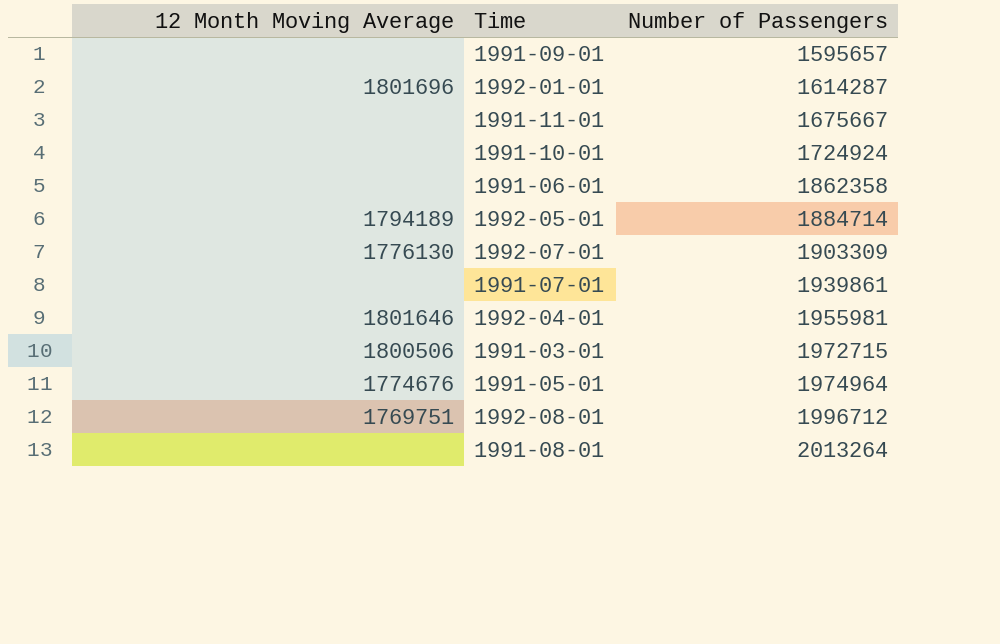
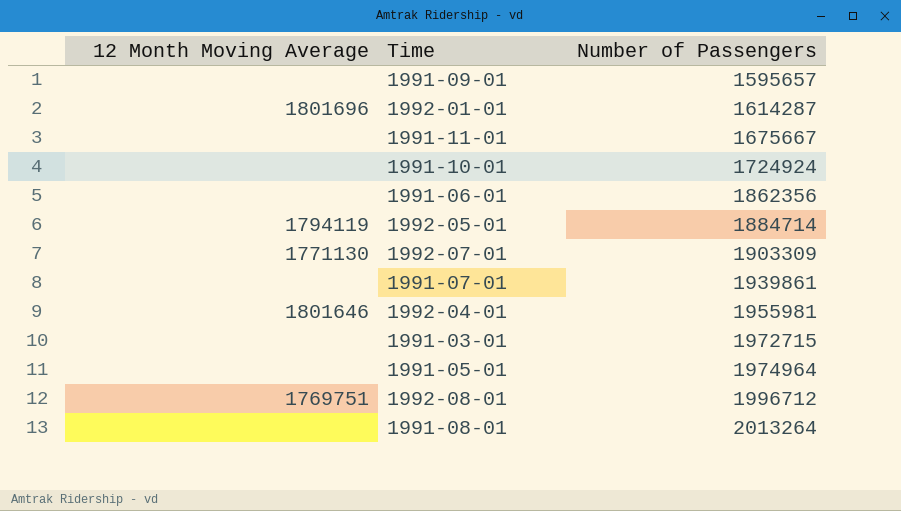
1991-06-01 | Number of Passengers: 1862358 -> 1862356
1992-05-01 | 12 Month Moving Average: 1794189 -> 1794119
1992-07-01 | 12 Month Moving Average: 1776130 -> 1771130
1991-03-01 | 12 Month Moving Average: 1800506 -> none
1991-05-01 | 12 Month Moving Average: 1774676 -> none

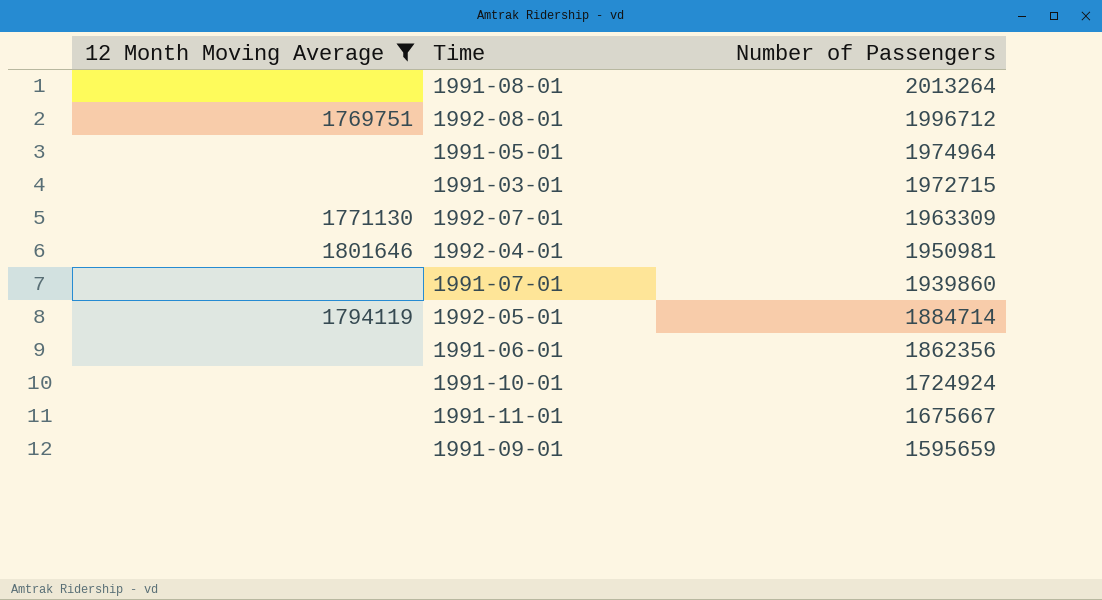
filter: none -> 12 Month Moving Average != 1801696
row order: Number of Passengers ascending -> Number of Passengers descending
1992-07-01 | Number of Passengers: 1903309 -> 1963309
1992-04-01 | Number of Passengers: 1955981 -> 1950981
1991-07-01 | Number of Passengers: 1939861 -> 1939860
1991-09-01 | Number of Passengers: 1595657 -> 1595659

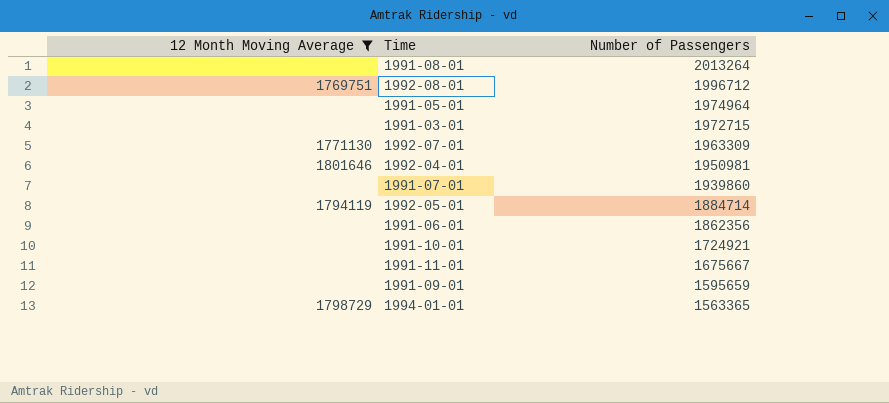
1991-10-01 | Number of Passengers: 1724924 -> 1724921
row 1994-01-01: none -> 1798729 | 1563365

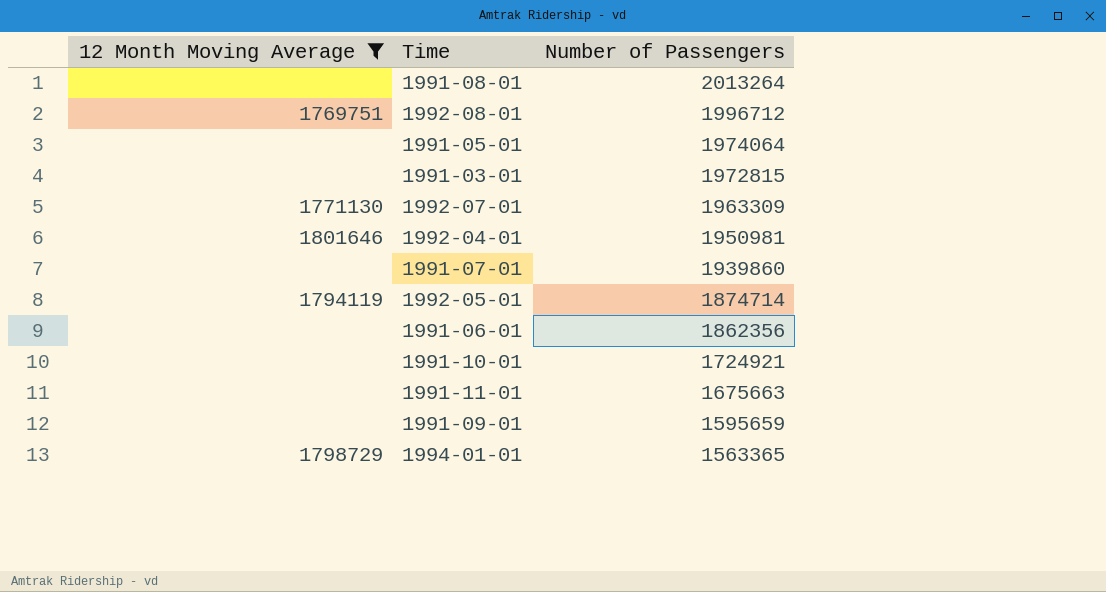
1991-05-01 | Number of Passengers: 1974964 -> 1974064
1991-03-01 | Number of Passengers: 1972715 -> 1972815
1992-05-01 | Number of Passengers: 1884714 -> 1874714
1991-11-01 | Number of Passengers: 1675667 -> 1675663

